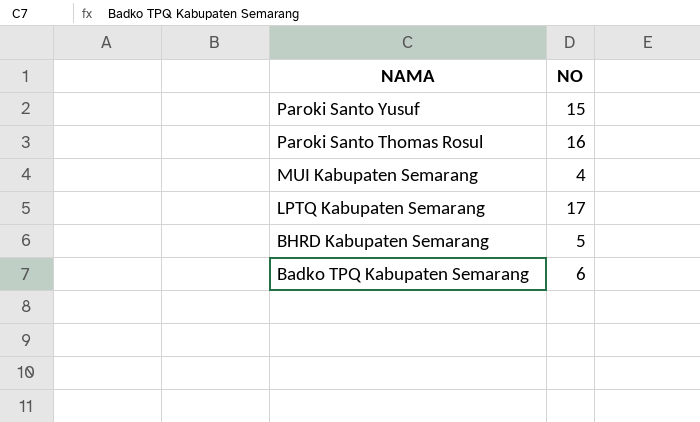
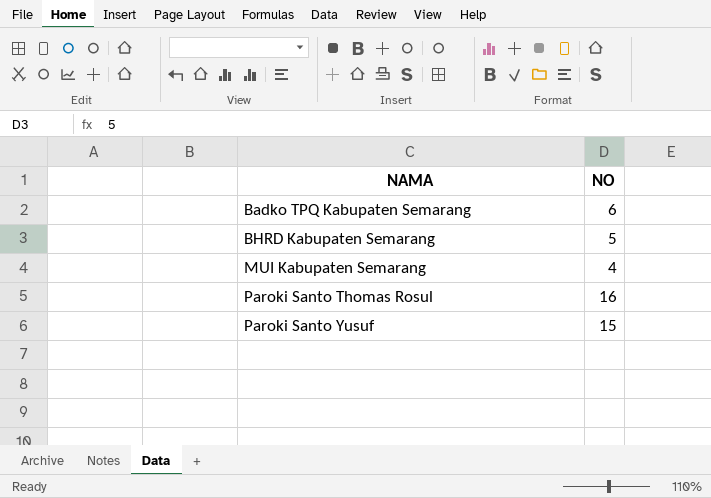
row order: NAMA descending -> NAMA ascending
row LPTQ Kabupaten Semarang: 17 -> none

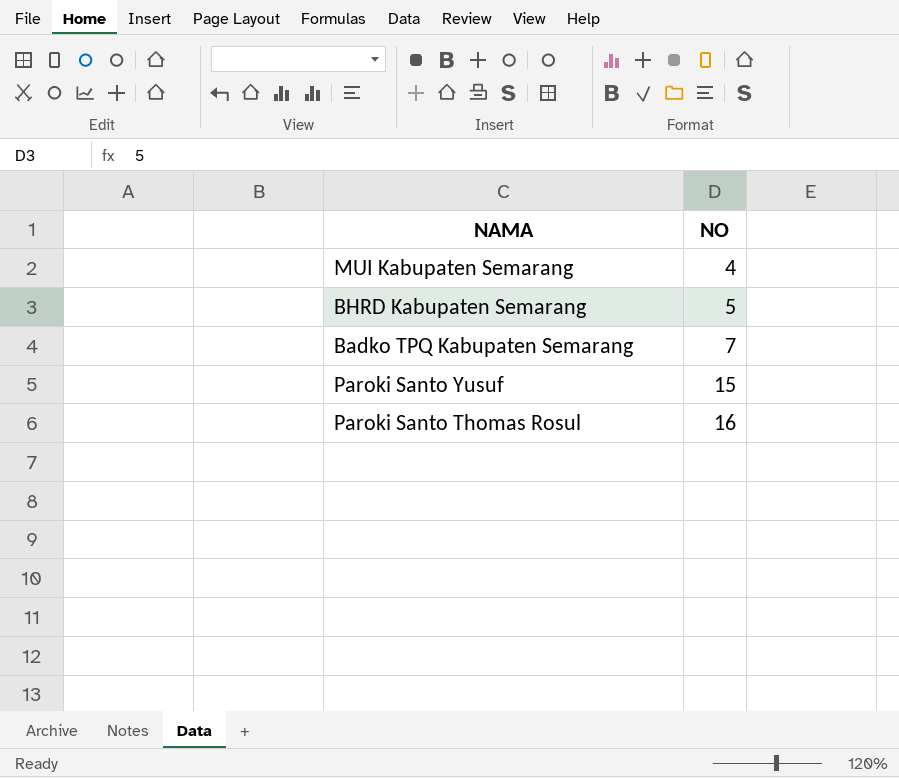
row order: NAMA ascending -> NO ascending
Badko TPQ Kabupaten Semarang | NO: 6 -> 7

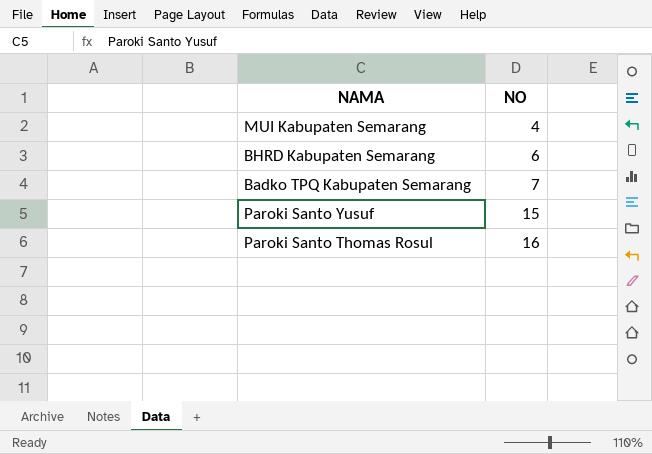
BHRD Kabupaten Semarang | NO: 5 -> 6

